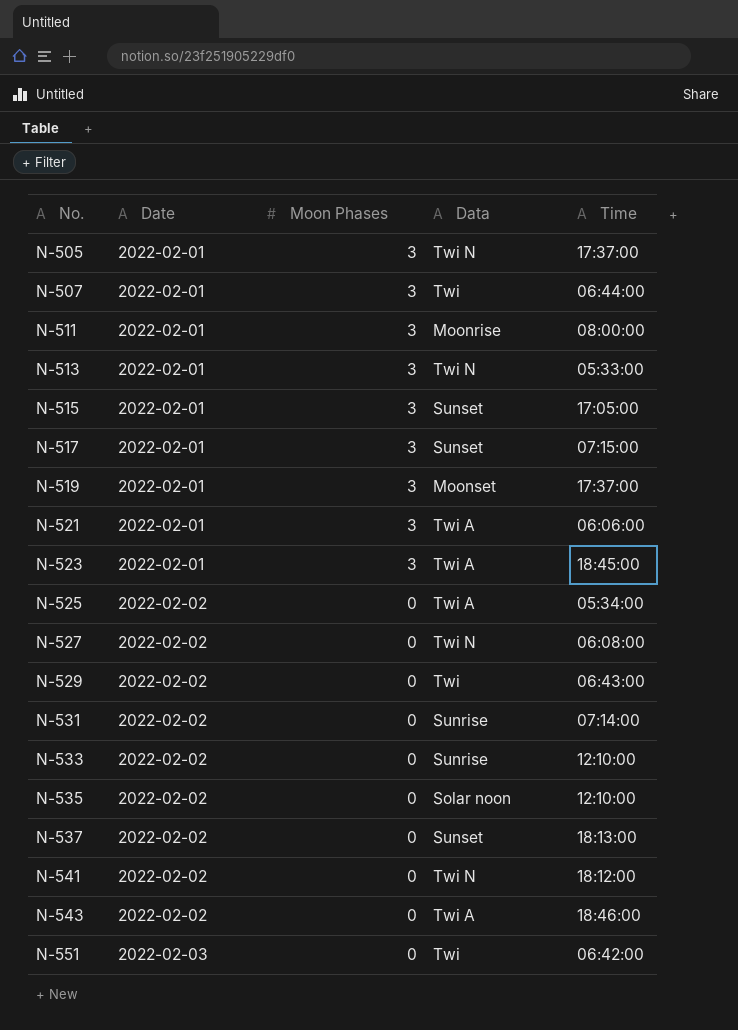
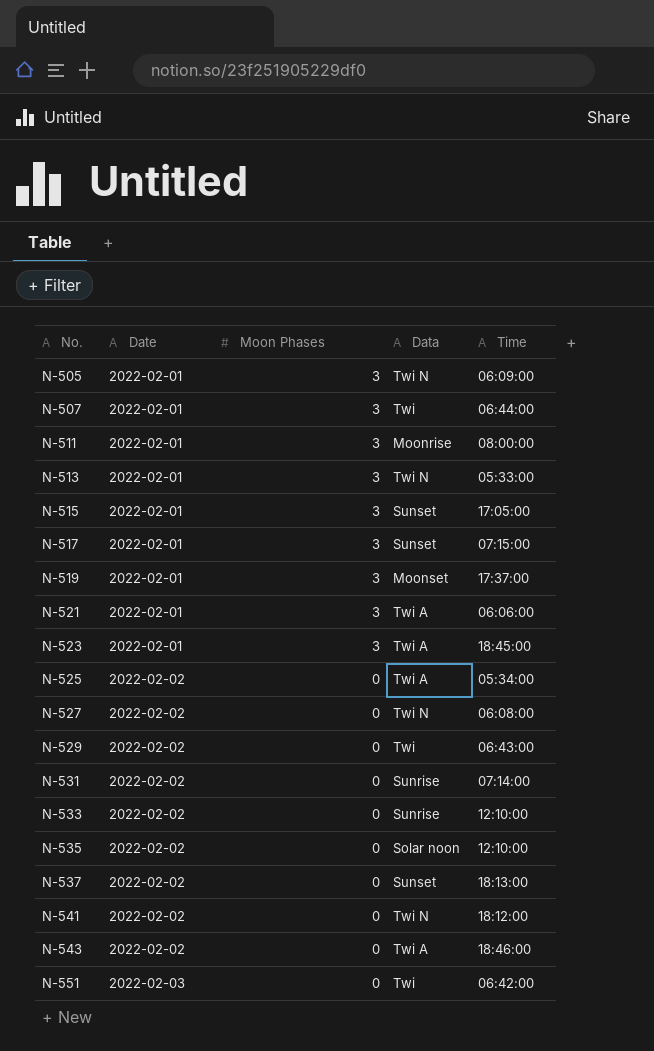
N-505 | Time: 17:37:00 -> 06:09:00

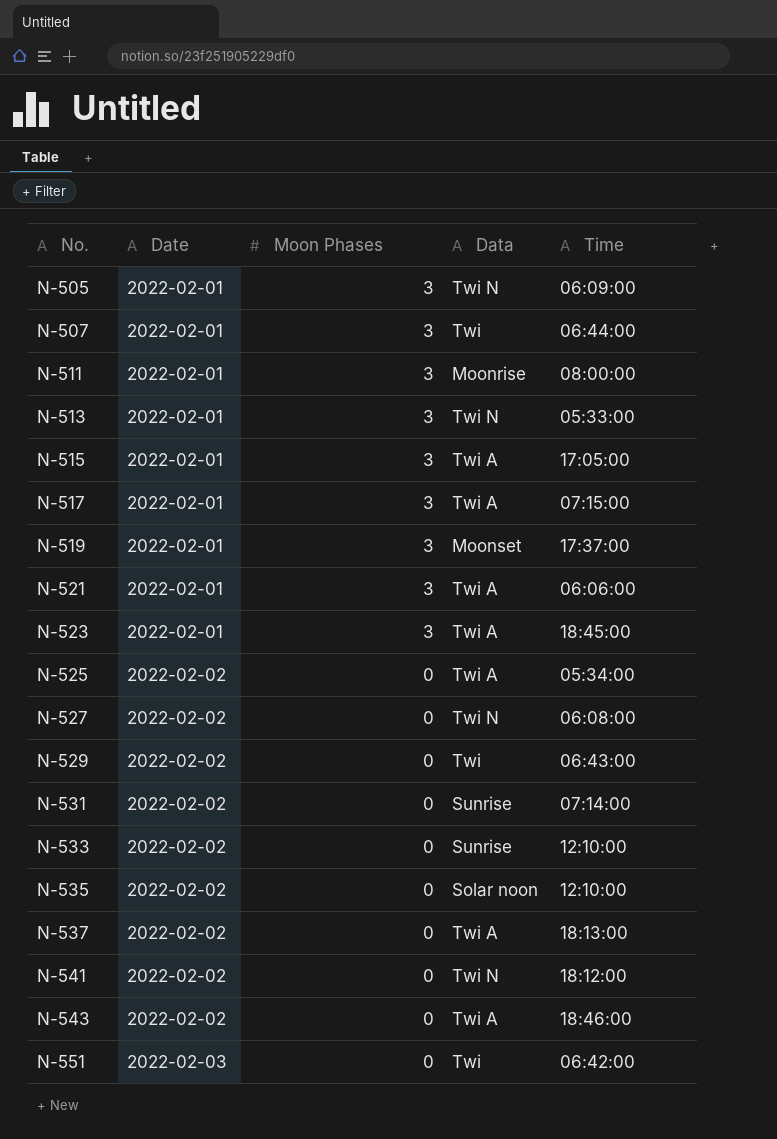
N-515 | Data: Sunset -> Twi A
N-517 | Data: Sunset -> Twi A
N-537 | Data: Sunset -> Twi A

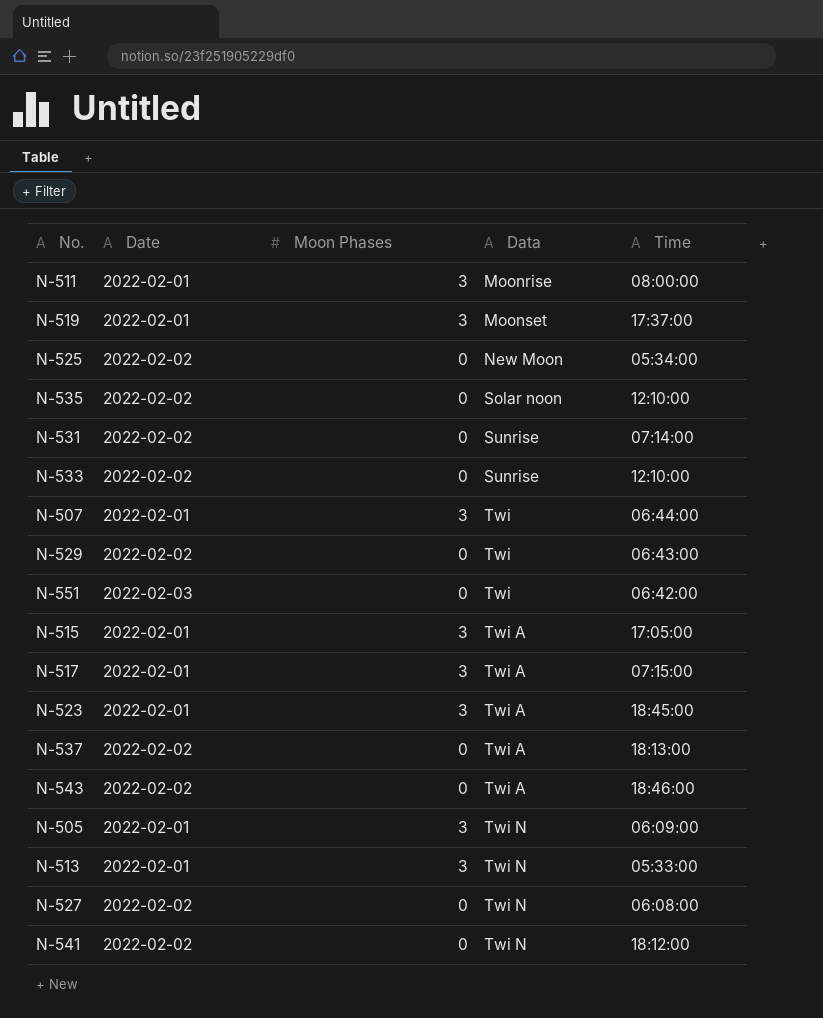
row order: No. ascending -> Data ascending
row N-521: 2022-02-01 | 3 | Twi A | 06:06:00 -> none
N-525 | Data: Twi A -> New Moon

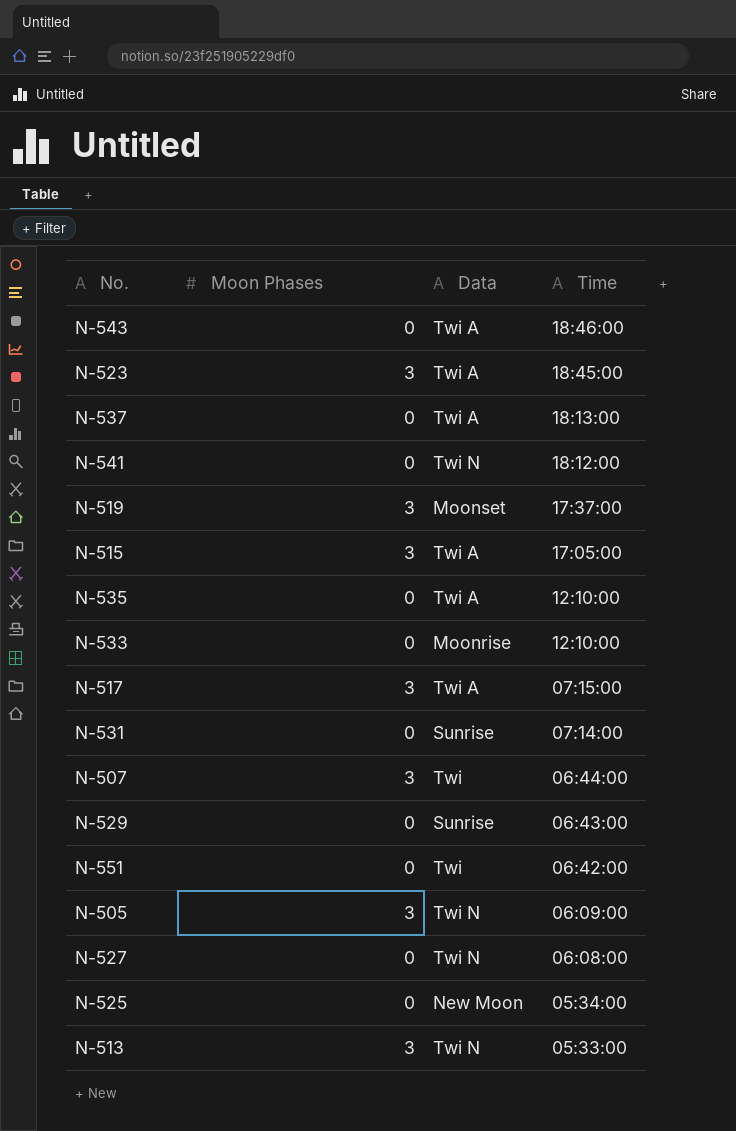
row order: Data ascending -> Time descending
column Date | position: 2 -> none
row N-511: 2022-02-01 | 3 | Moonrise | 08:00:00 -> none
N-535 | Data: Solar noon -> Twi A
N-533 | Data: Sunrise -> Moonrise
N-529 | Data: Twi -> Sunrise

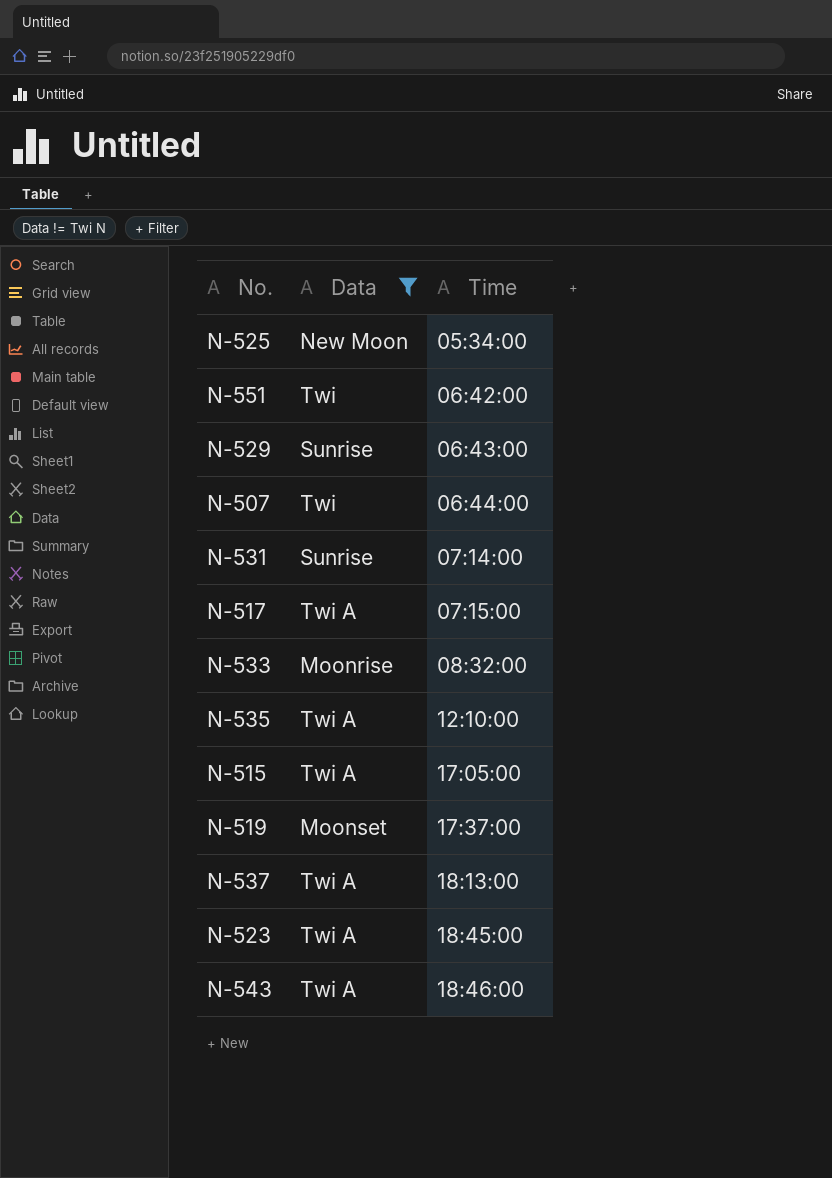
filter: none -> Data != Twi N
row order: Time descending -> Time ascending
column Moon Phases | position: 2 -> none
N-533 | Time: 12:10:00 -> 08:32:00

